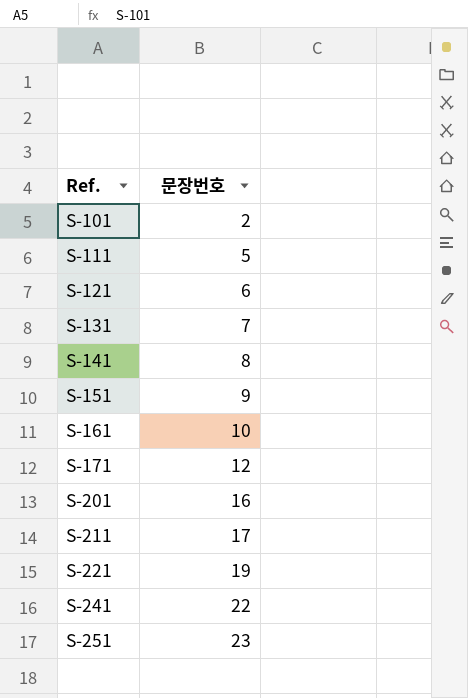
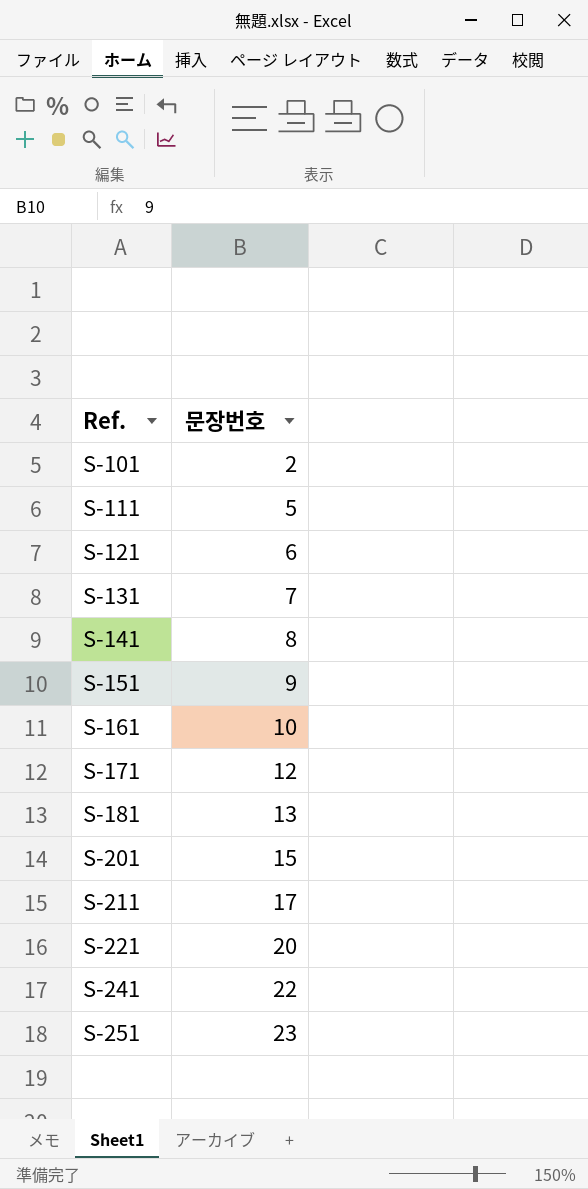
row S-181: none -> 13
S-201 | 문장번호: 16 -> 15
S-221 | 문장번호: 19 -> 20

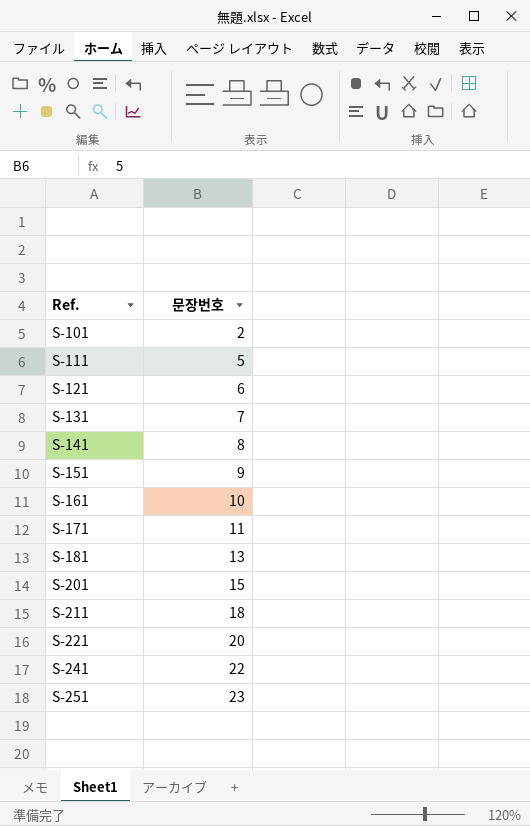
S-171 | 문장번호: 12 -> 11
S-211 | 문장번호: 17 -> 18

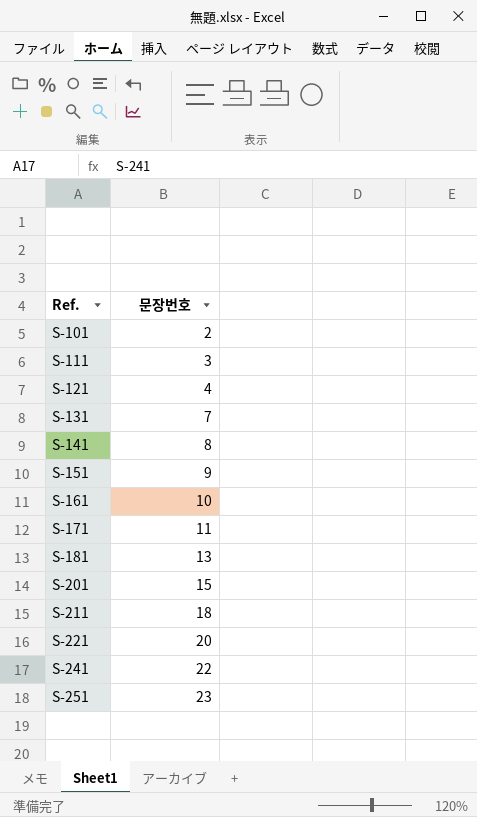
S-111 | 문장번호: 5 -> 3
S-121 | 문장번호: 6 -> 4

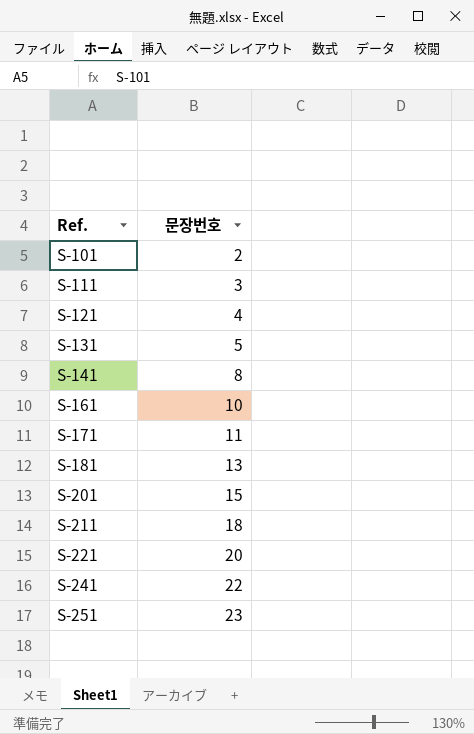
row S-151: 9 -> none
S-131 | 문장번호: 7 -> 5

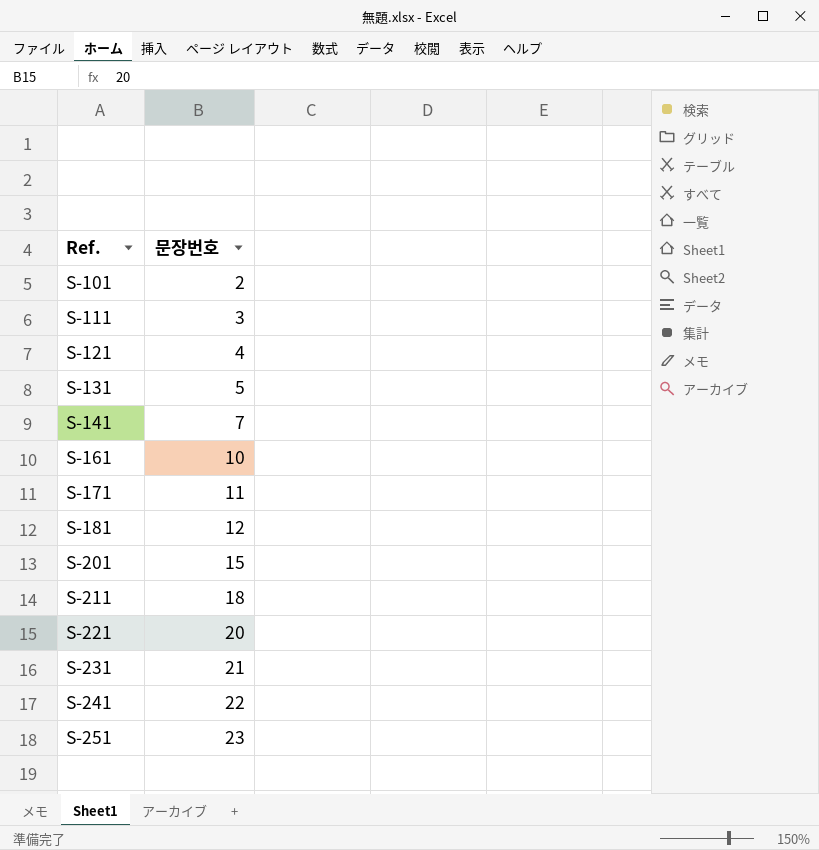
S-141 | 문장번호: 8 -> 7
S-181 | 문장번호: 13 -> 12
row S-231: none -> 21

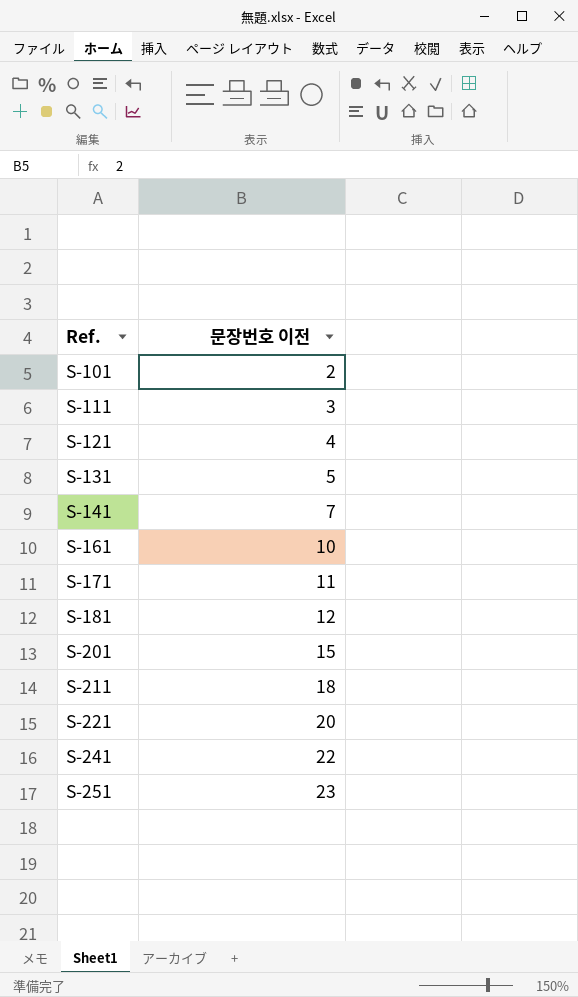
column name: 문장번호 -> 문장번호 이전
row S-231: 21 -> none

